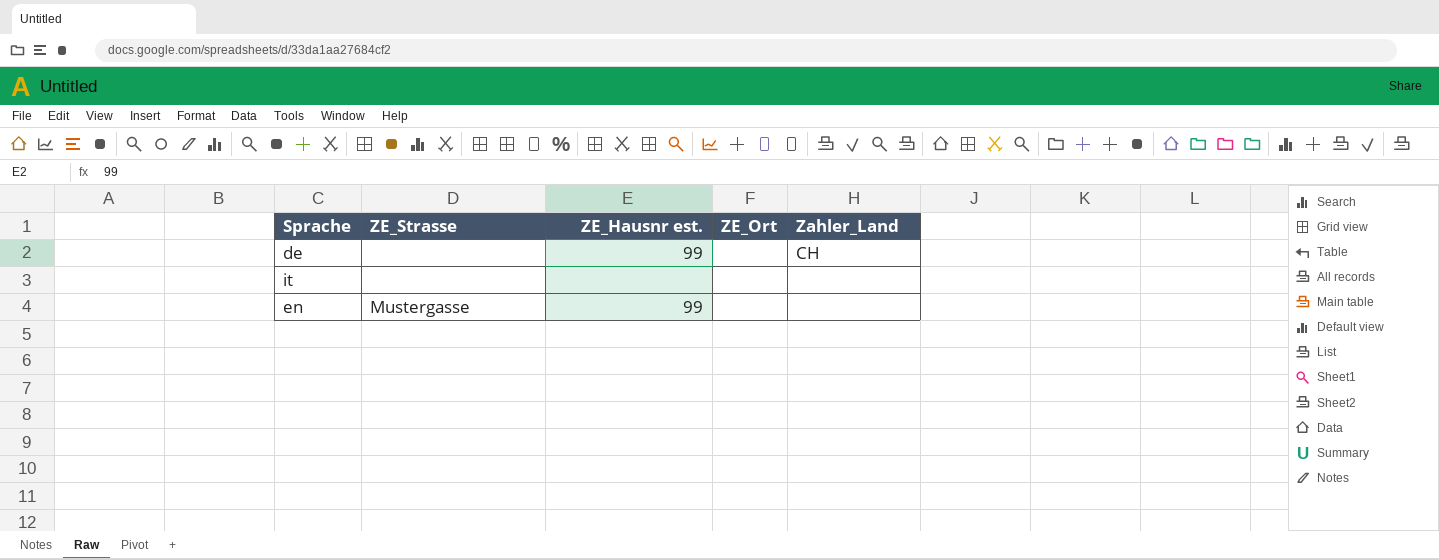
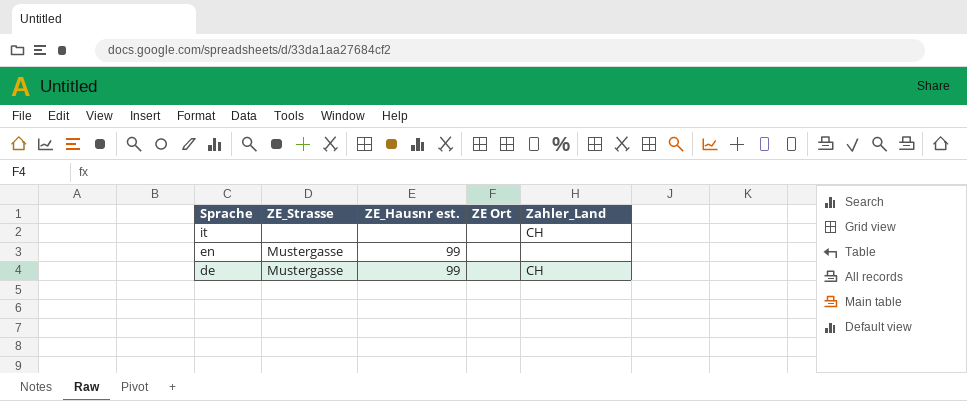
row order: none -> Sprache descending
column name: ZE_Ort -> ZE Ort
it | Zahler_Land: none -> CH
de | ZE_Strasse: none -> Mustergasse

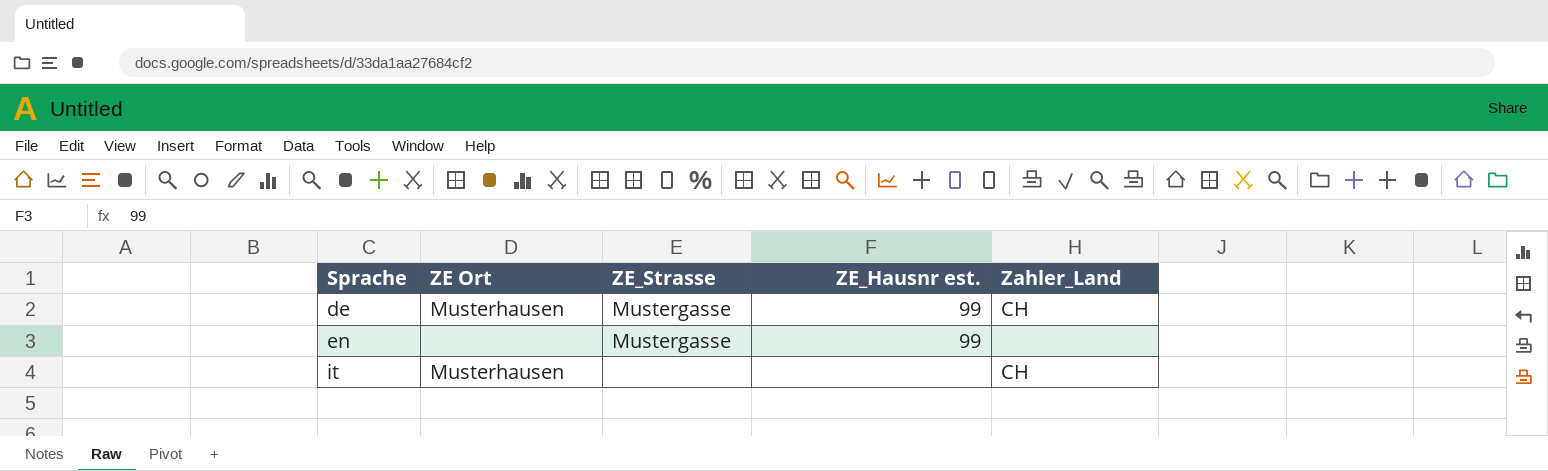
row order: Sprache descending -> Sprache ascending
column ZE Ort | position: 4 -> 2
de | ZE Ort: none -> Musterhausen
it | ZE Ort: none -> Musterhausen

